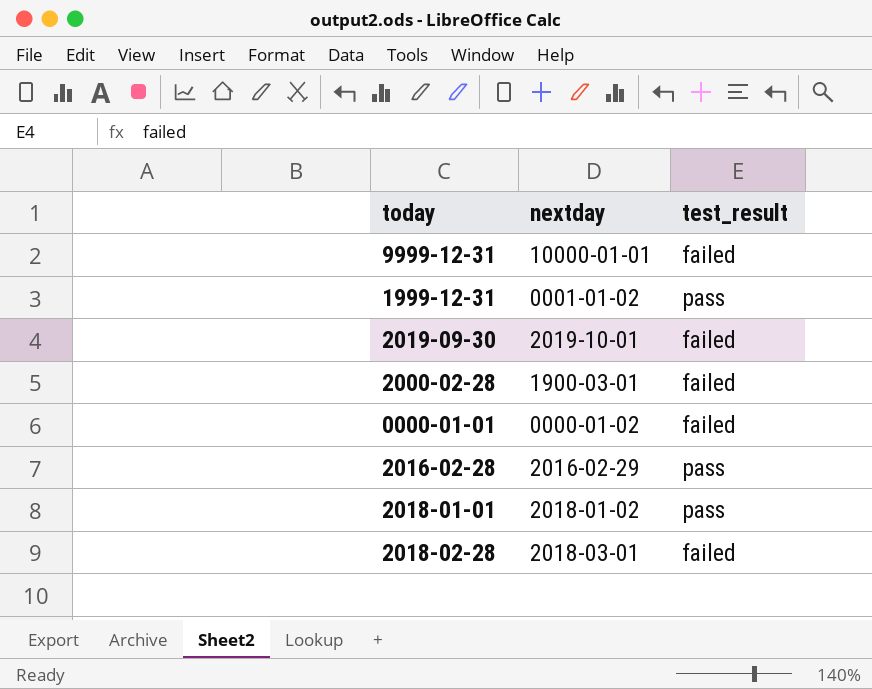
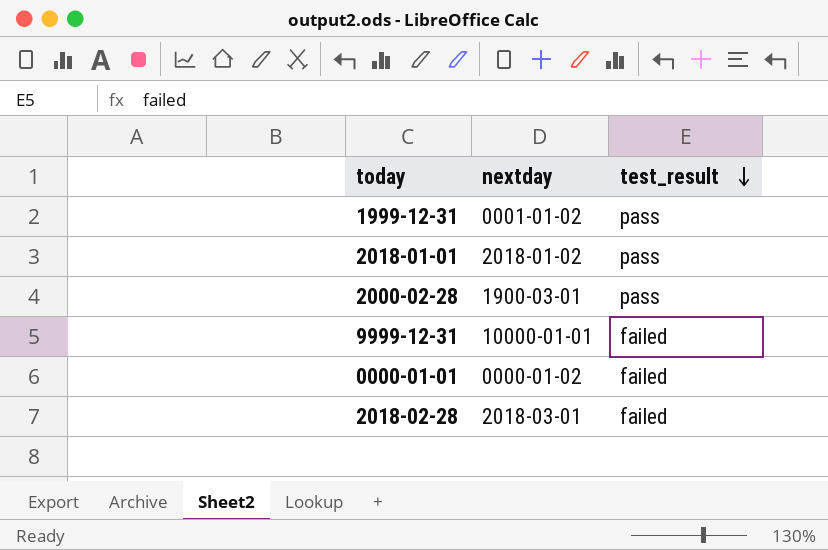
row order: none -> test_result descending
row 2019-09-30: 2019-10-01 | failed -> none
row 2016-02-28: 2016-02-29 | pass -> none
2000-02-28 | test_result: failed -> pass

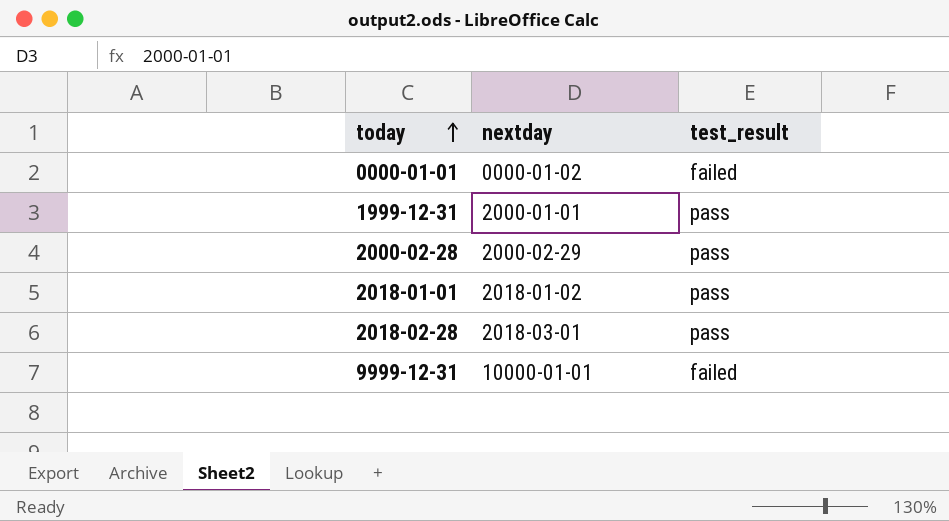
row order: test_result descending -> today ascending
1999-12-31 | nextday: 0001-01-02 -> 2000-01-01
2000-02-28 | nextday: 1900-03-01 -> 2000-02-29
2018-02-28 | test_result: failed -> pass

